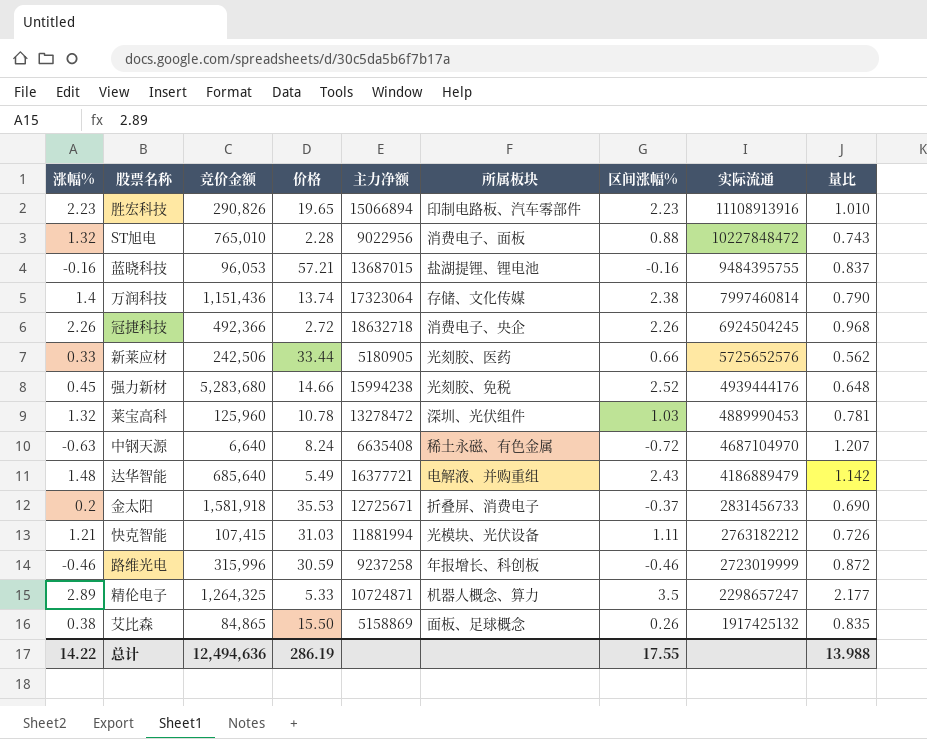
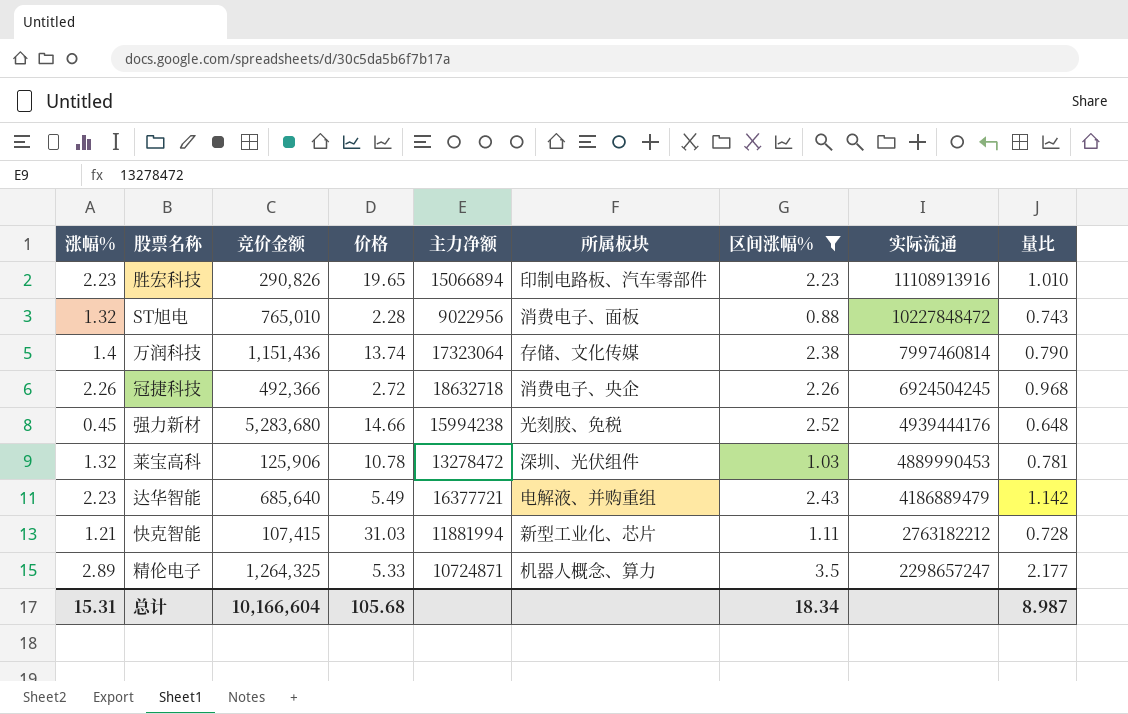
filter: none -> 区间涨幅% >= 0.88
莱宝高科 | 竞价金额: 125,960 -> 125,906
达华智能 | 涨幅%: 1.48 -> 2.23
快克智能 | 所属板块: 光模块、光伏设备 -> 新型工业化、芯片
快克智能 | 量比: 0.726 -> 0.728
总计 | 涨幅%: 14.22 -> 15.31
总计 | 竞价金额: 12,494,636 -> 10,166,604
总计 | 价格: 286.19 -> 105.68
总计 | 区间涨幅%: 17.55 -> 18.34
总计 | 量比: 13.988 -> 8.987

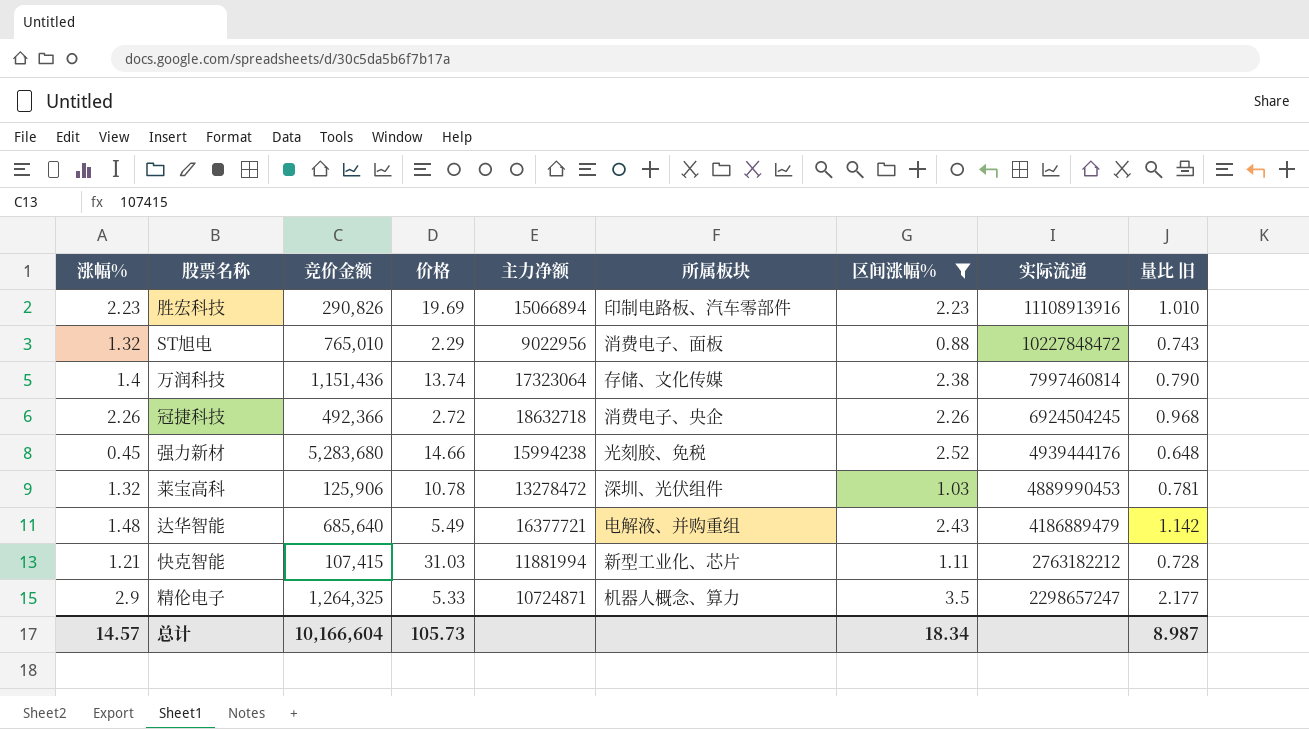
column name: 量比 -> 量比 旧
胜宏科技 | 价格: 19.65 -> 19.69
ST旭电 | 价格: 2.28 -> 2.29
达华智能 | 涨幅%: 2.23 -> 1.48
精伦电子 | 涨幅%: 2.89 -> 2.9
总计 | 涨幅%: 15.31 -> 14.57
总计 | 价格: 105.68 -> 105.73

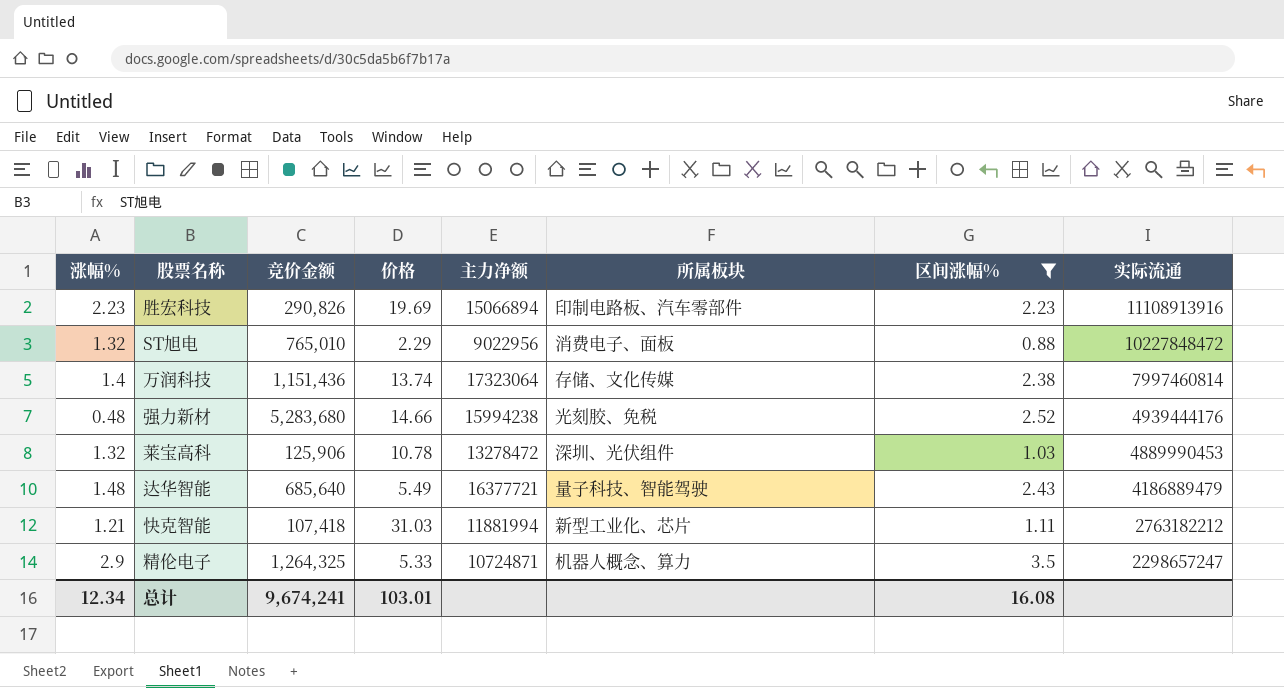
column 量比 旧 | position: 9 -> none
row 冠捷科技: 2.26 | 492,366 | 2.72 | 18632718 | 消费电子、央企 | 2.26 | 6924504245 | 0.968 -> none
强力新材 | 涨幅%: 0.45 -> 0.48
达华智能 | 所属板块: 电解液、并购重组 -> 量子科技、智能驾驶
快克智能 | 竞价金额: 107,415 -> 107,418
总计 | 涨幅%: 14.57 -> 12.34
总计 | 竞价金额: 10,166,604 -> 9,674,241
总计 | 价格: 105.73 -> 103.01
总计 | 区间涨幅%: 18.34 -> 16.08

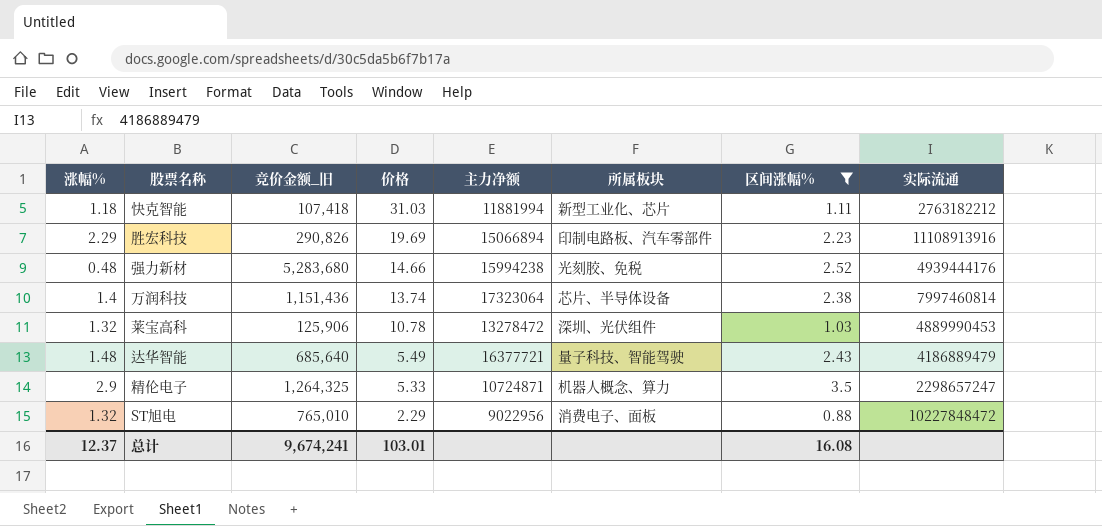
row order: 实际流通 descending -> 价格 descending
column name: 竞价金额 -> 竞价金额_旧
快克智能 | 涨幅%: 1.21 -> 1.18
胜宏科技 | 涨幅%: 2.23 -> 2.29
万润科技 | 所属板块: 存储、文化传媒 -> 芯片、半导体设备
总计 | 涨幅%: 12.34 -> 12.37

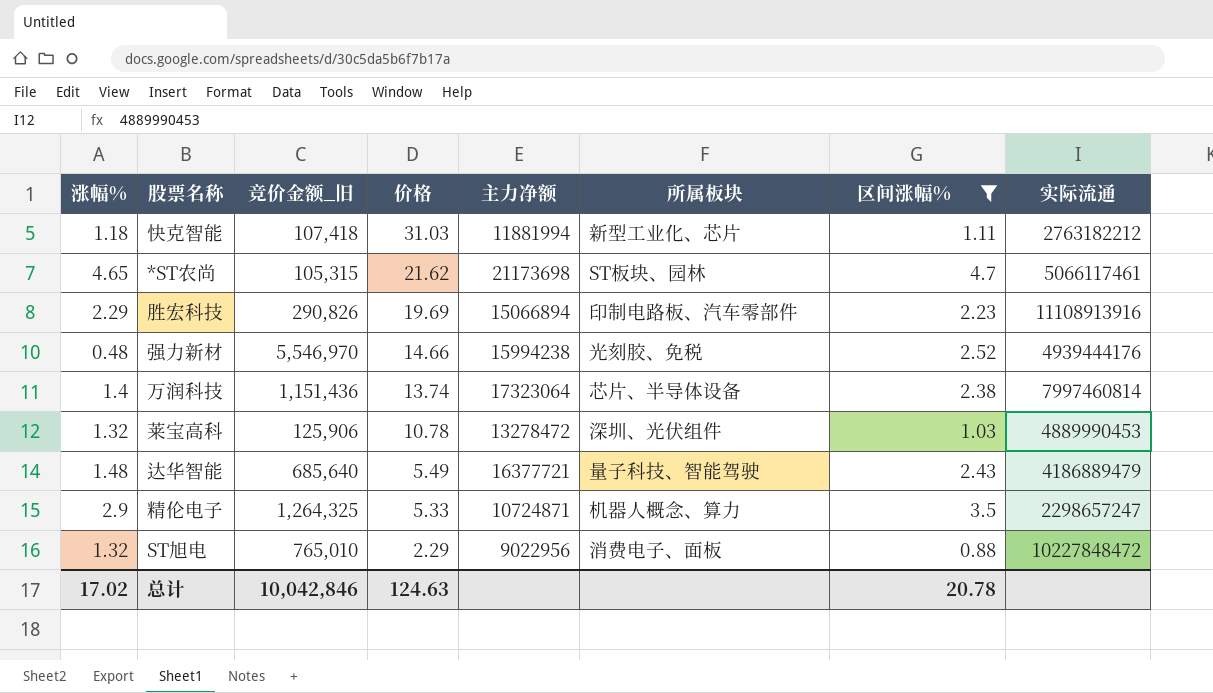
row *ST农尚: none -> 4.65 | 105,315 | 21.62 | 21173698 | ST板块、园林 | 4.7 | 5066117461
强力新材 | 竞价金额_旧: 5,283,680 -> 5,546,970
总计 | 涨幅%: 12.37 -> 17.02
总计 | 竞价金额_旧: 9,674,241 -> 10,042,846
总计 | 价格: 103.01 -> 124.63
总计 | 区间涨幅%: 16.08 -> 20.78

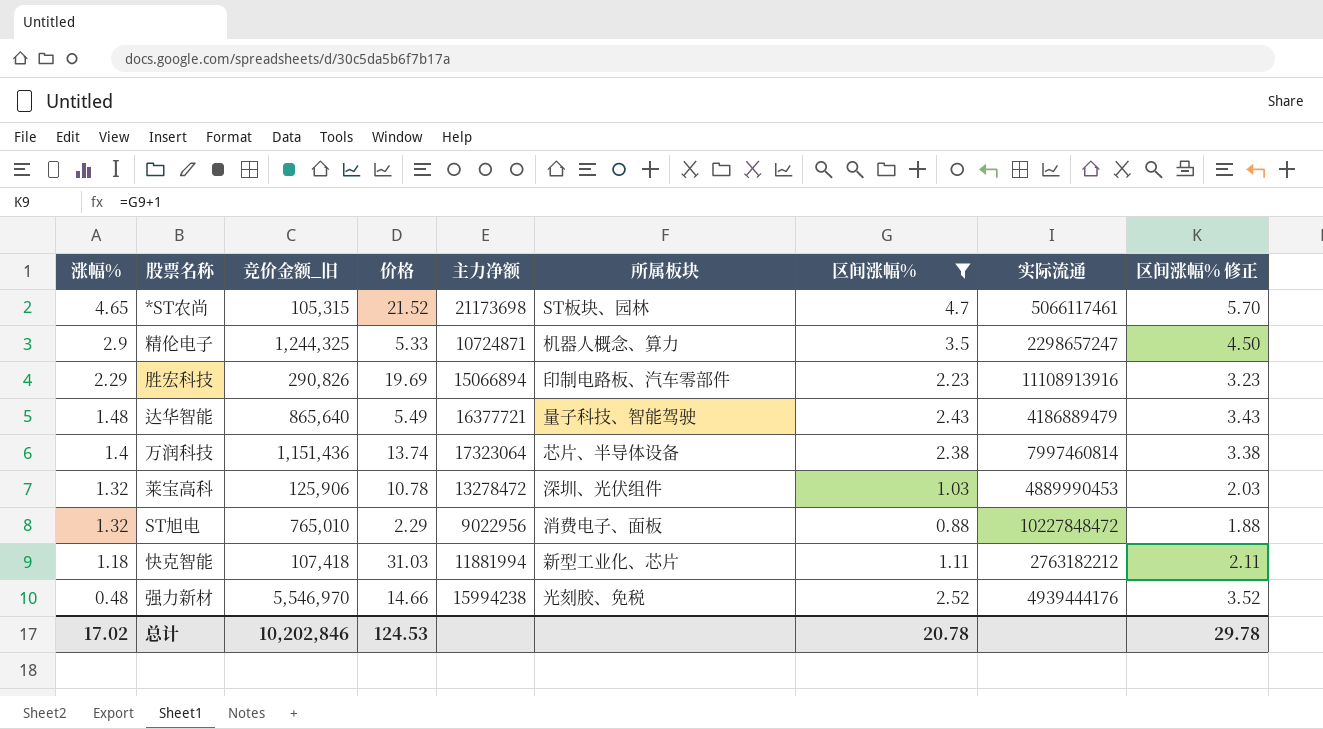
row order: 价格 descending -> 涨幅% descending
column 区间涨幅% 修正 | formula: none -> [区间涨幅%] + 1
*ST农尚 | 价格: 21.62 -> 21.52
精伦电子 | 竞价金额_旧: 1,264,325 -> 1,244,325
达华智能 | 竞价金额_旧: 685,640 -> 865,640
总计 | 竞价金额_旧: 10,042,846 -> 10,202,846
总计 | 价格: 124.63 -> 124.53

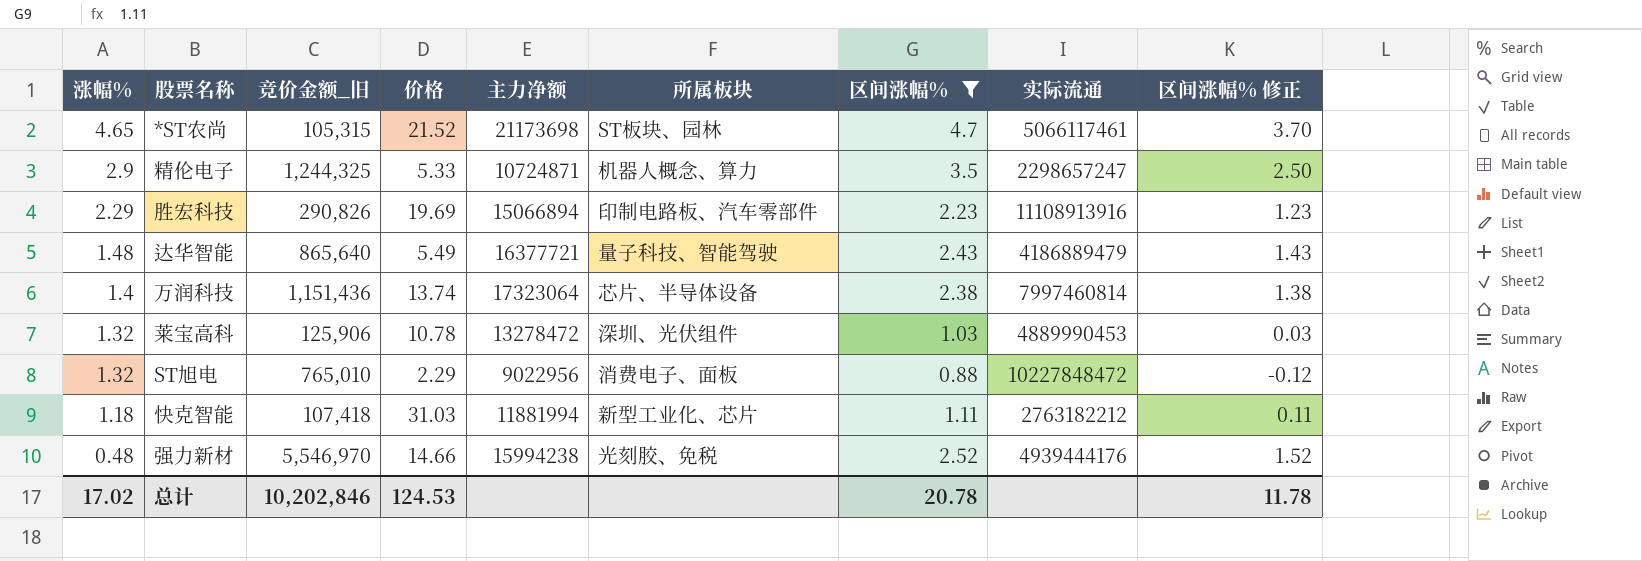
column 区间涨幅% 修正 | formula: [区间涨幅%] + 1 -> [区间涨幅%] - 1
总计 | 区间涨幅% 修正: 29.78 -> 11.78

